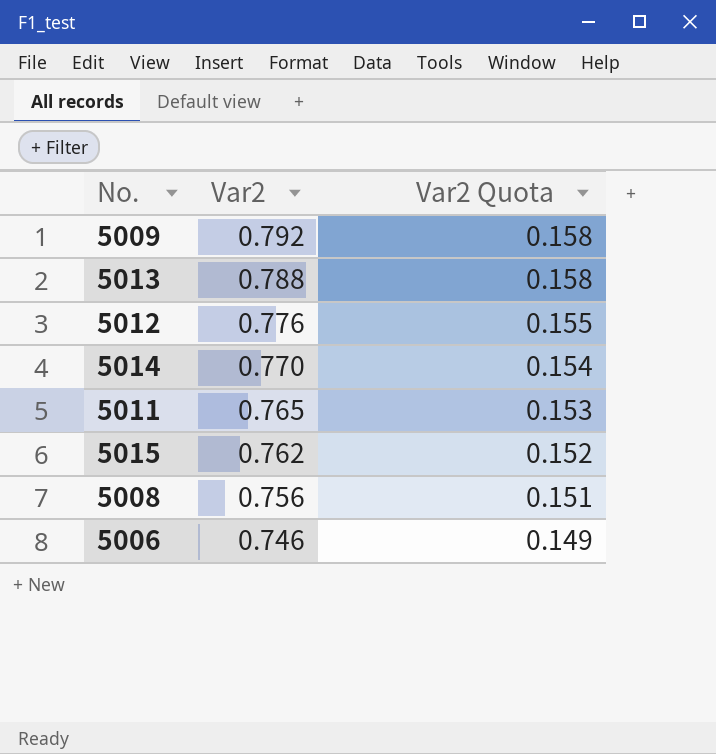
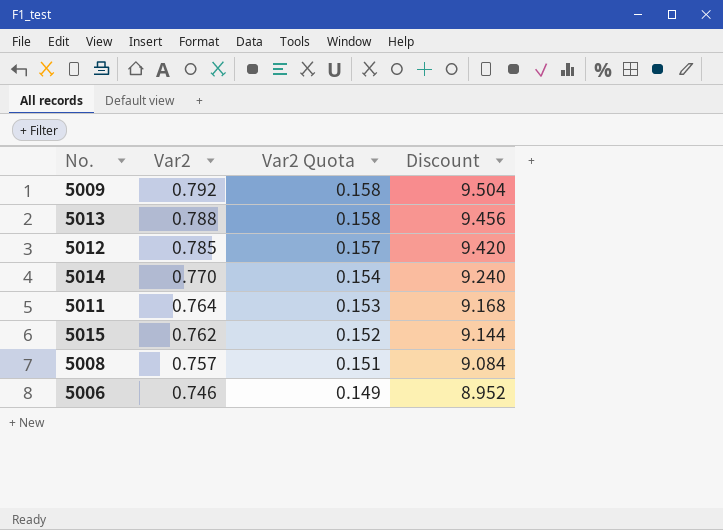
column Discount | formula: none -> [Var2] * 12
5012 | Var2: 0.776 -> 0.785
5012 | Var2 Quota: 0.155 -> 0.157
5011 | Var2: 0.765 -> 0.764
5008 | Var2: 0.756 -> 0.757

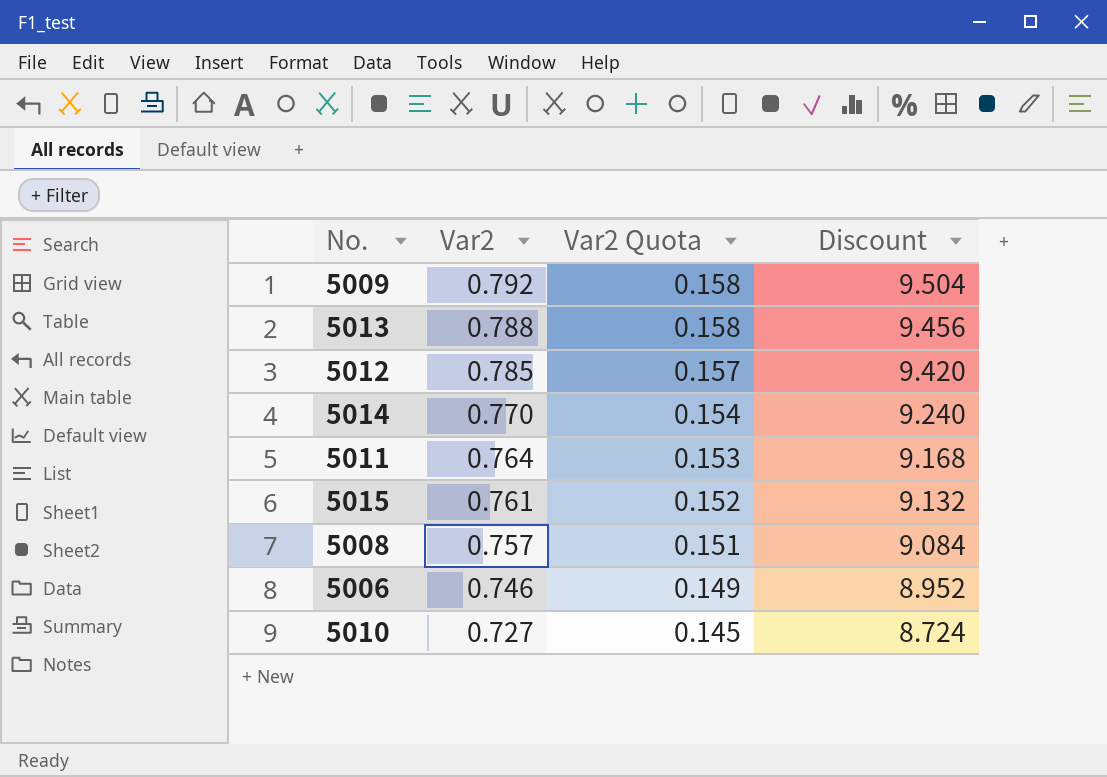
5015 | Var2: 0.762 -> 0.761
5015 | Discount: 9.144 -> 9.132
row 5010: none -> 0.727 | 0.145 | 8.724

